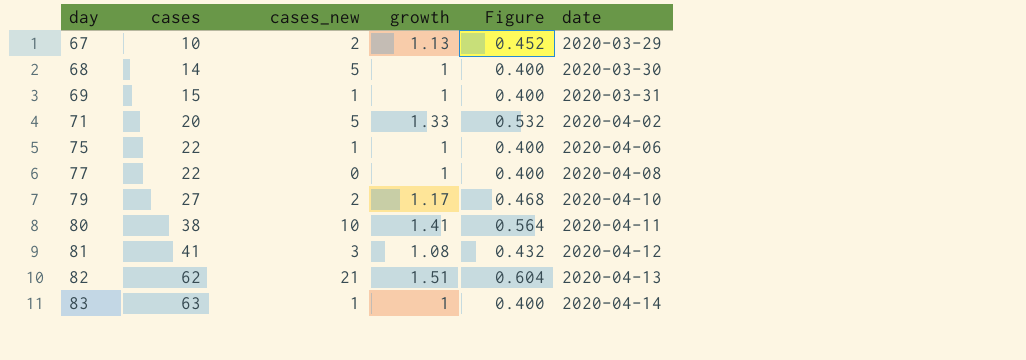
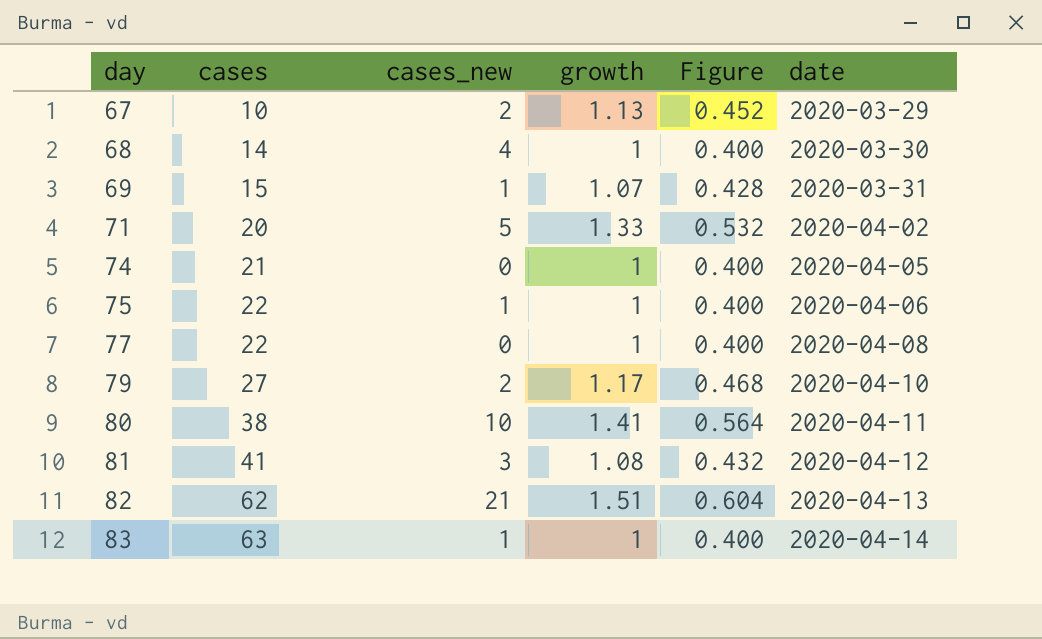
68 | cases_new: 5 -> 4
69 | growth: 1 -> 1.07
69 | Figure: 0.400 -> 0.428
row 74: none -> 21 | 0 | 1 | 0.400 | 2020-04-05

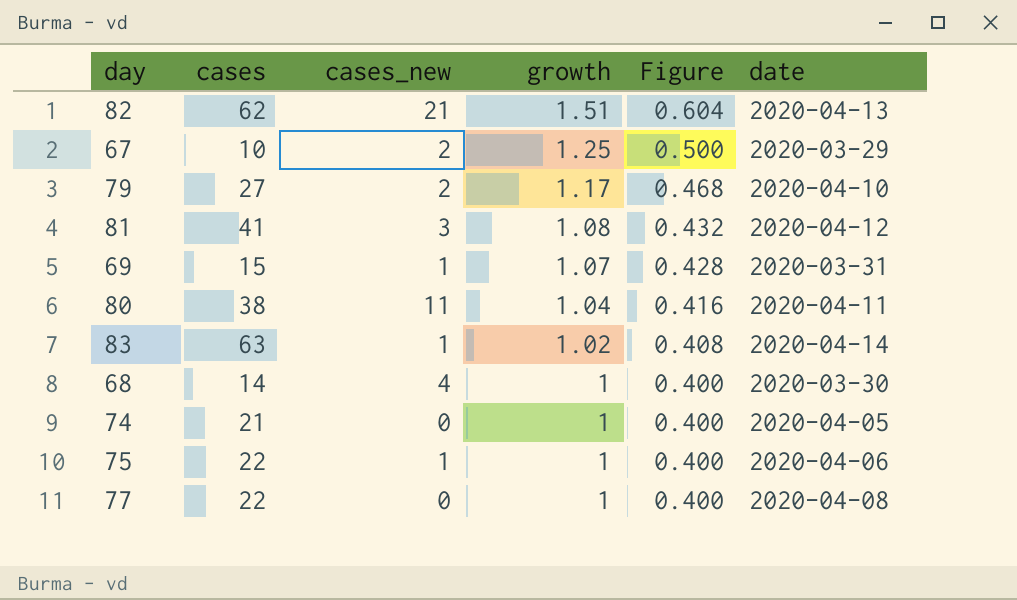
row order: day ascending -> growth descending
row 71: 20 | 5 | 1.33 | 0.532 | 2020-04-02 -> none
67 | growth: 1.13 -> 1.25
67 | Figure: 0.452 -> 0.500
80 | cases_new: 10 -> 11
80 | growth: 1.41 -> 1.04
80 | Figure: 0.564 -> 0.416
83 | growth: 1 -> 1.02
83 | Figure: 0.400 -> 0.408

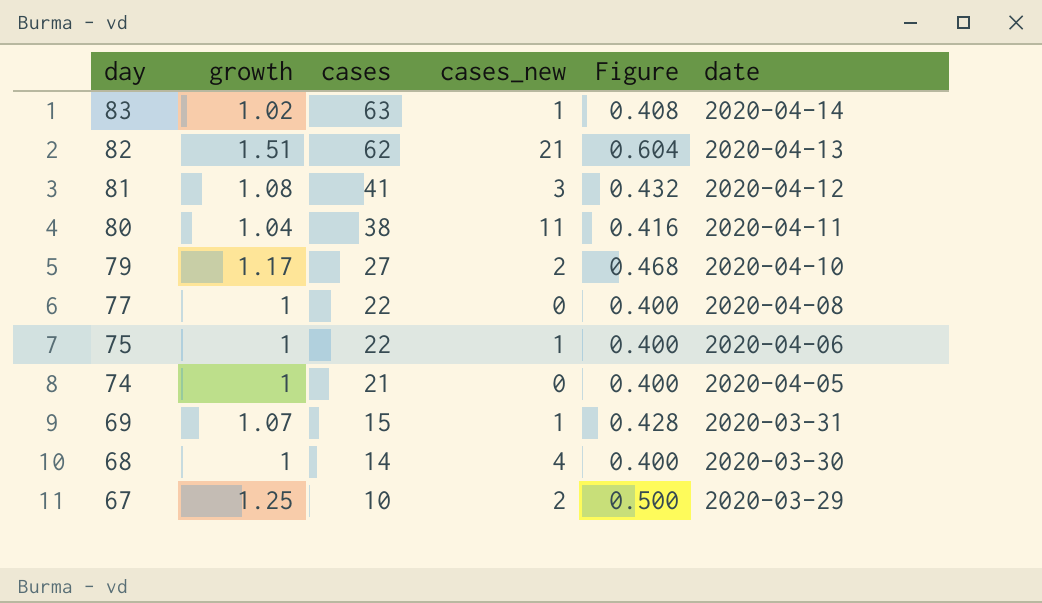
row order: growth descending -> day descending
column growth | position: 4 -> 2

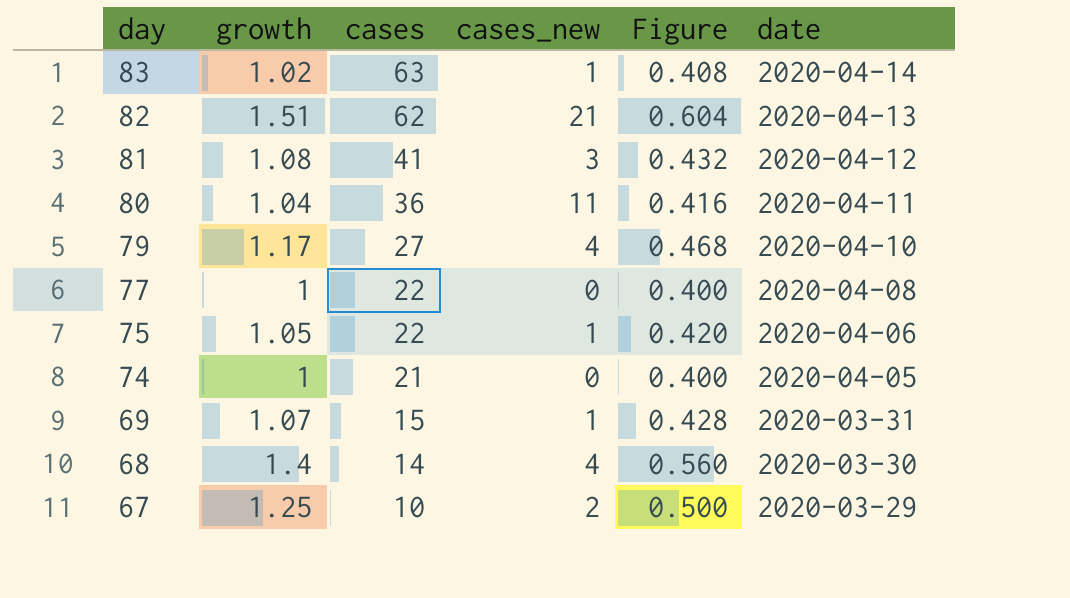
80 | cases: 38 -> 36
79 | cases_new: 2 -> 4
75 | growth: 1 -> 1.05
75 | Figure: 0.400 -> 0.420
68 | growth: 1 -> 1.4
68 | Figure: 0.400 -> 0.560

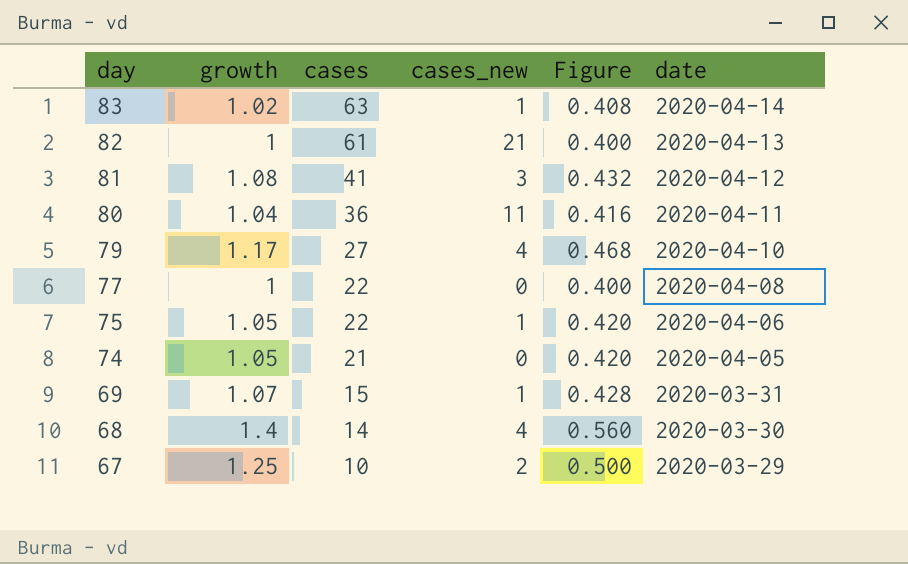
82 | growth: 1.51 -> 1
82 | cases: 62 -> 61
82 | Figure: 0.604 -> 0.400
74 | growth: 1 -> 1.05
74 | Figure: 0.400 -> 0.420

